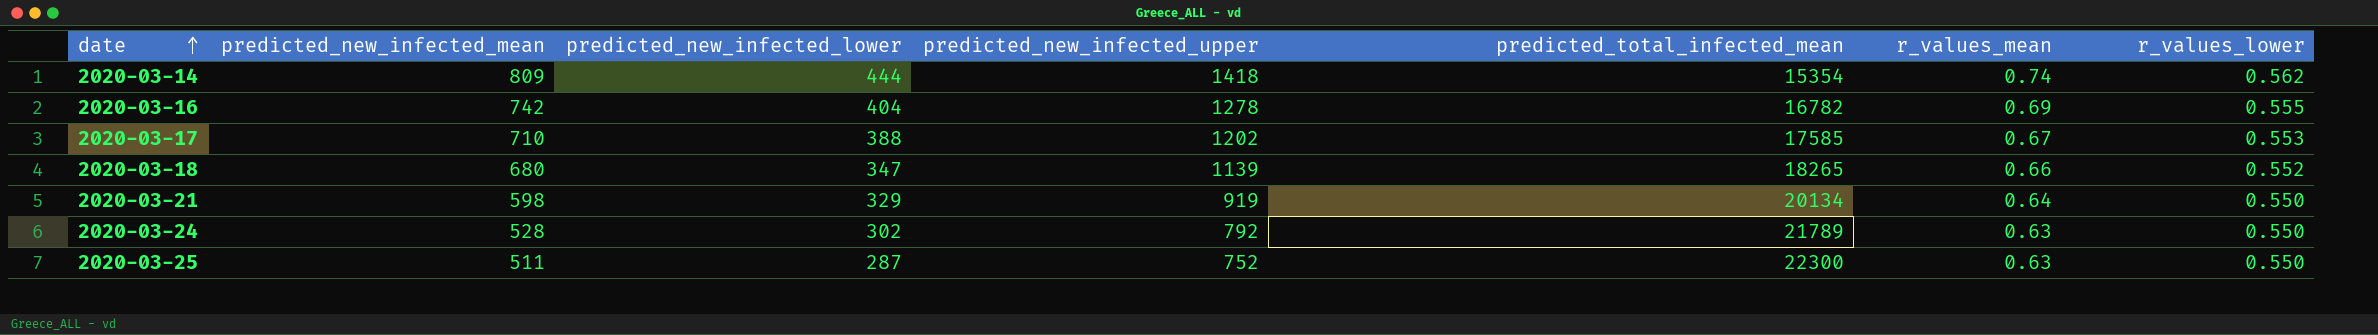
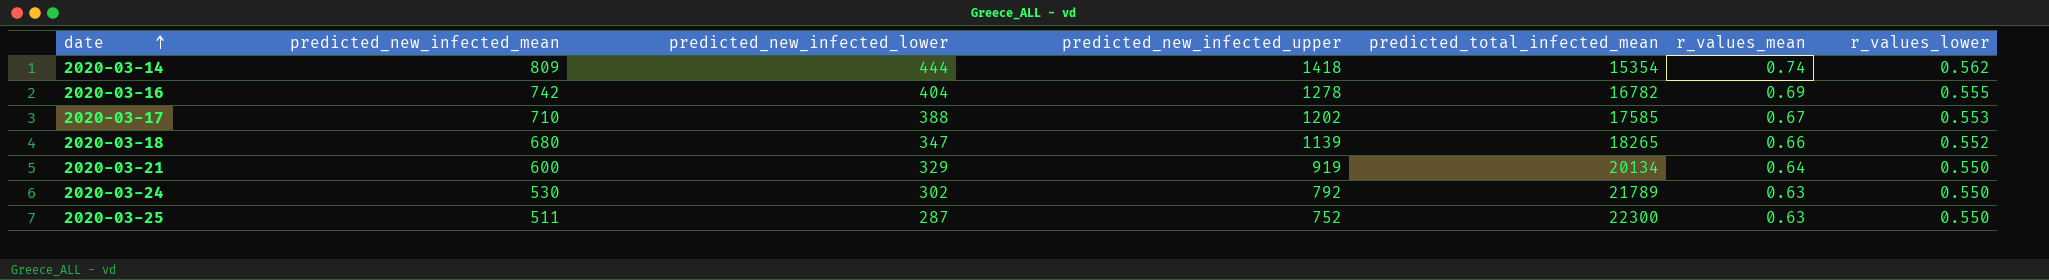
2020-03-21 | predicted_new_infected_mean: 598 -> 600
2020-03-24 | predicted_new_infected_mean: 528 -> 530

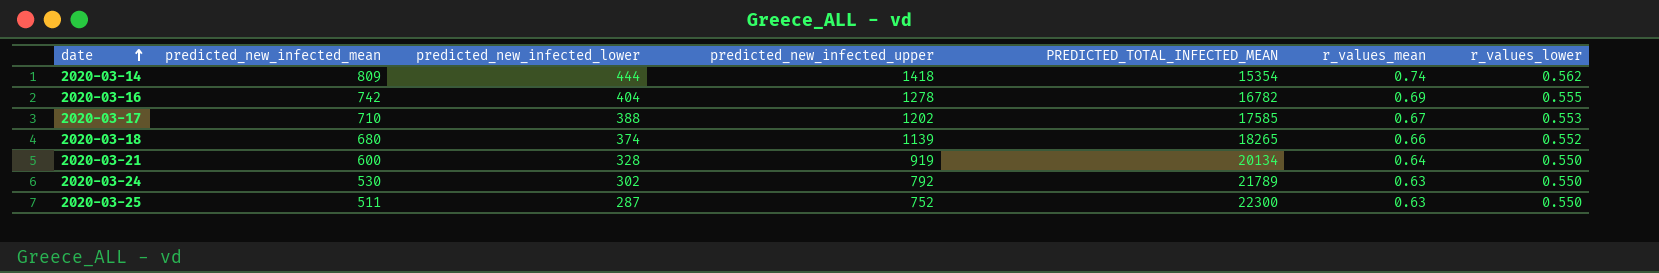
column name: predicted_total_infected_mean -> PREDICTED_TOTAL_INFECTED_MEAN
2020-03-18 | predicted_new_infected_lower: 347 -> 374
2020-03-21 | predicted_new_infected_lower: 329 -> 328

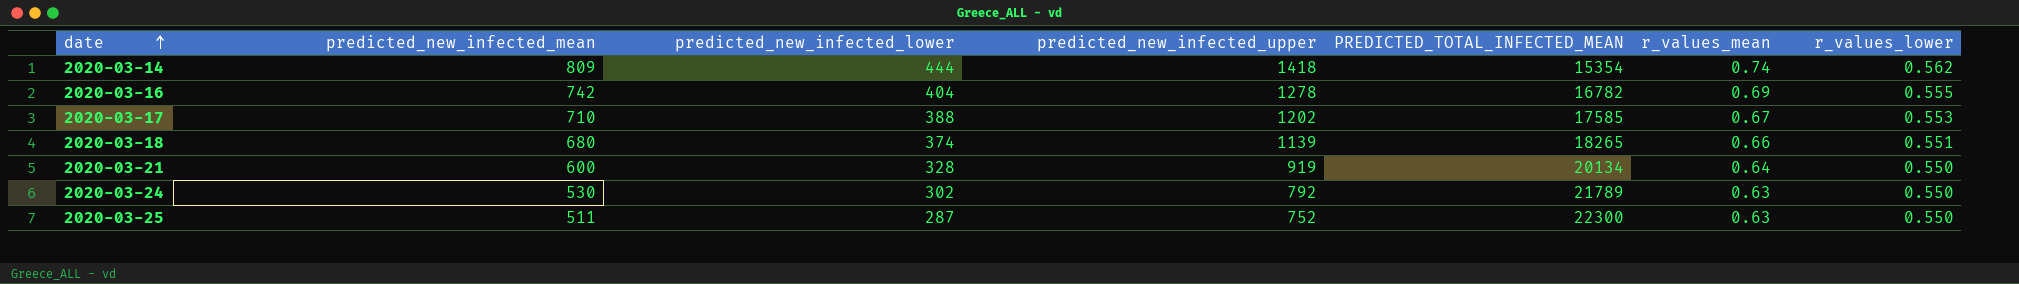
2020-03-18 | r_values_lower: 0.552 -> 0.551

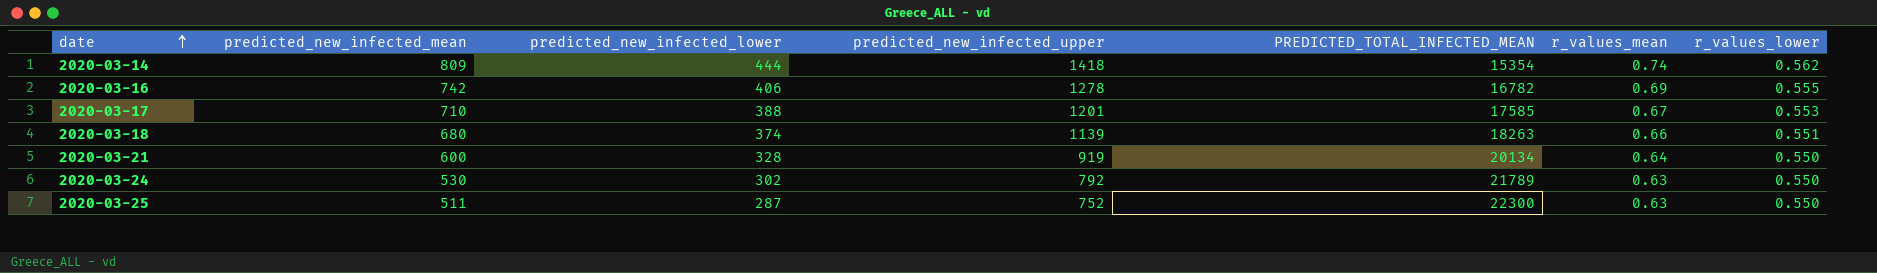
2020-03-16 | predicted_new_infected_lower: 404 -> 406
2020-03-17 | predicted_new_infected_upper: 1202 -> 1201
2020-03-18 | PREDICTED_TOTAL_INFECTED_MEAN: 18265 -> 18263

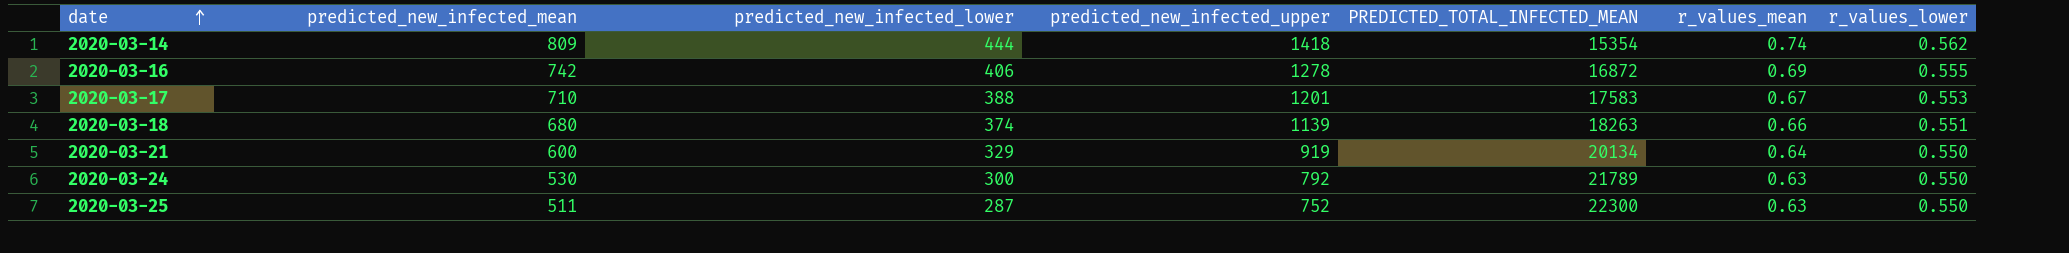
2020-03-16 | PREDICTED_TOTAL_INFECTED_MEAN: 16782 -> 16872
2020-03-17 | PREDICTED_TOTAL_INFECTED_MEAN: 17585 -> 17583
2020-03-21 | predicted_new_infected_lower: 328 -> 329
2020-03-24 | predicted_new_infected_lower: 302 -> 300

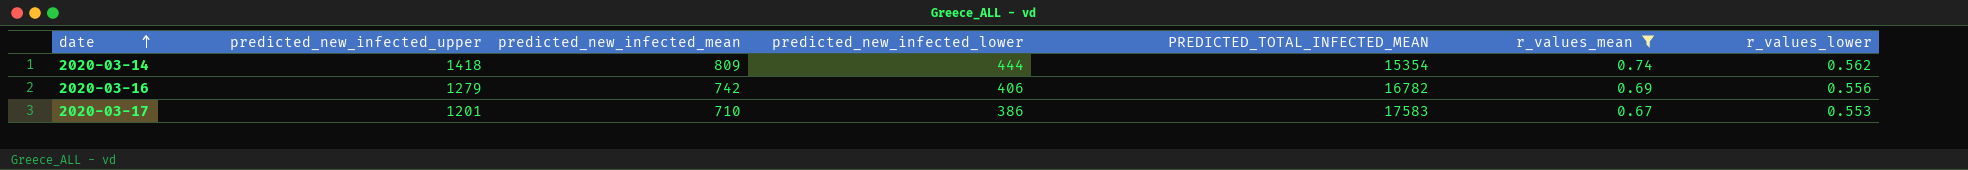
filter: none -> r_values_mean >= 0.67
column predicted_new_infected_upper | position: 4 -> 2
2020-03-16 | predicted_new_infected_upper: 1278 -> 1279
2020-03-16 | PREDICTED_TOTAL_INFECTED_MEAN: 16872 -> 16782
2020-03-16 | r_values_lower: 0.555 -> 0.556
2020-03-17 | predicted_new_infected_lower: 388 -> 386

